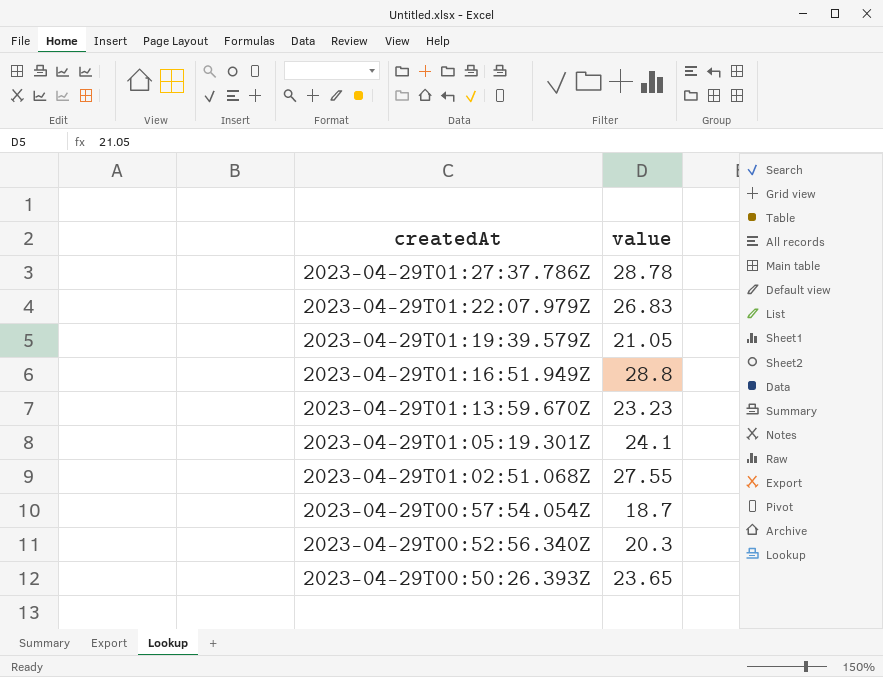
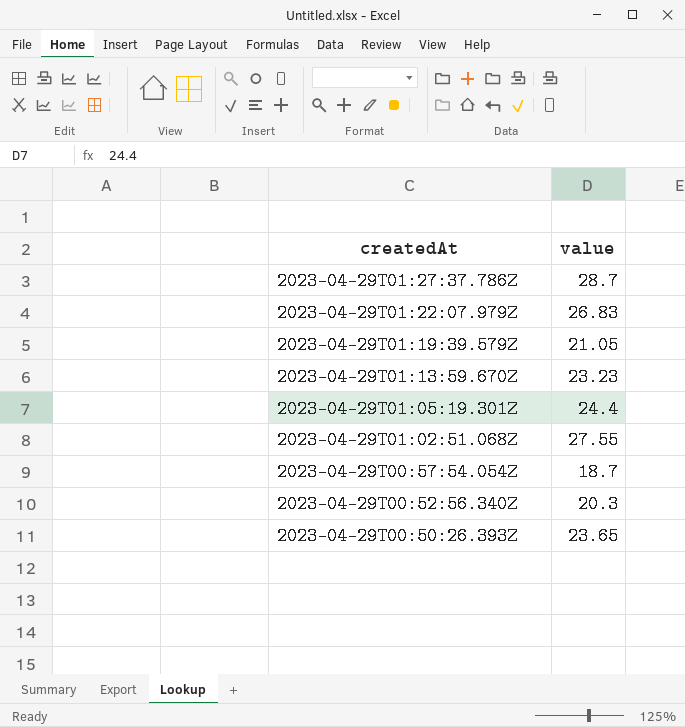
row 2023-04-29T01:16:51.949Z: 28.8 -> none
2023-04-29T01:27:37.786Z | value: 28.78 -> 28.7
2023-04-29T01:05:19.301Z | value: 24.1 -> 24.4

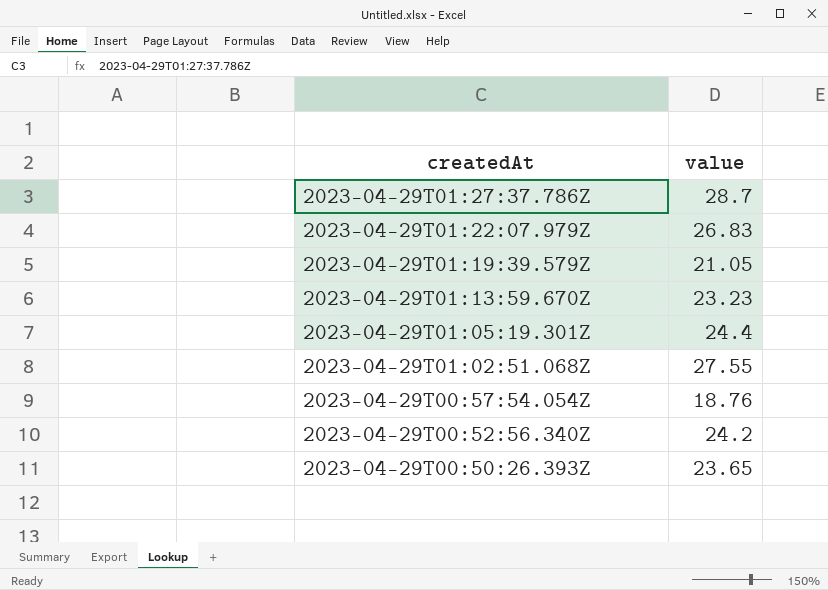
2023-04-29T00:57:54.054Z | value: 18.7 -> 18.76
2023-04-29T00:52:56.340Z | value: 20.3 -> 24.2

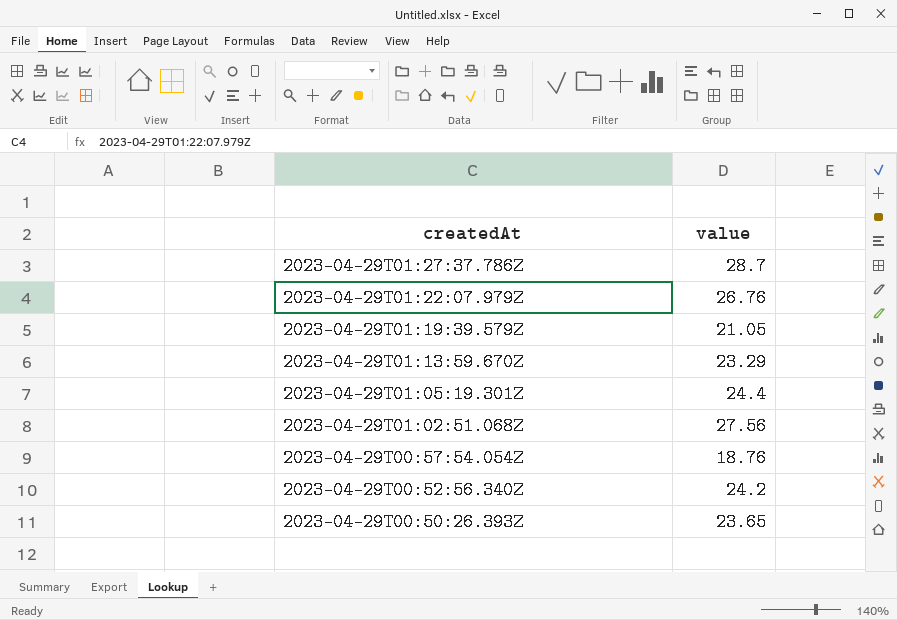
2023-04-29T01:22:07.979Z | value: 26.83 -> 26.76
2023-04-29T01:13:59.670Z | value: 23.23 -> 23.29
2023-04-29T01:02:51.068Z | value: 27.55 -> 27.56

